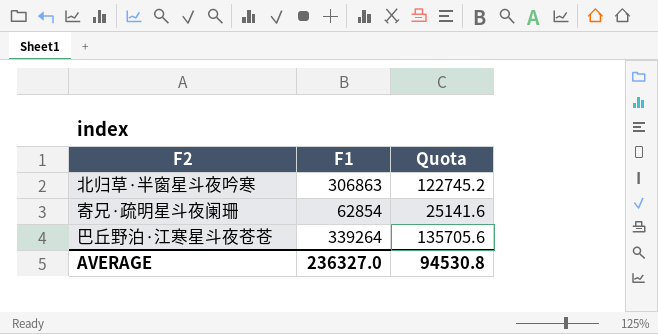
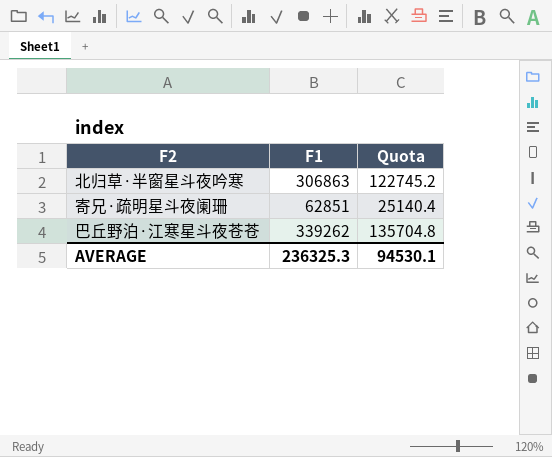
寄兄·疏明星斗夜阑珊 | F1: 62854 -> 62851
寄兄·疏明星斗夜阑珊 | Quota: 25141.6 -> 25140.4
巴丘野泊·江寒星斗夜苍苍 | F1: 339264 -> 339262
巴丘野泊·江寒星斗夜苍苍 | Quota: 135705.6 -> 135704.8
AVERAGE | F1: 236327.0 -> 236325.3
AVERAGE | Quota: 94530.8 -> 94530.1

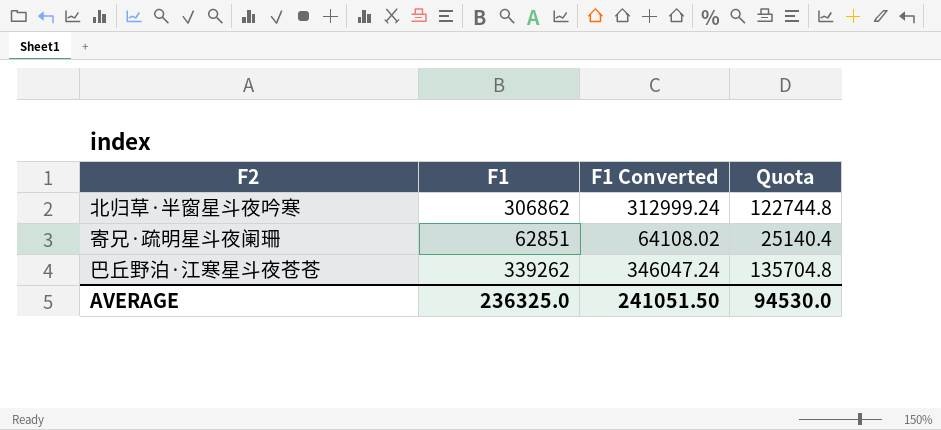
column F1 Converted | formula: none -> [F1] * 1.02
北归草·半窗星斗夜吟寒 | F1: 306863 -> 306862
北归草·半窗星斗夜吟寒 | Quota: 122745.2 -> 122744.8
AVERAGE | F1: 236325.3 -> 236325.0
AVERAGE | Quota: 94530.1 -> 94530.0

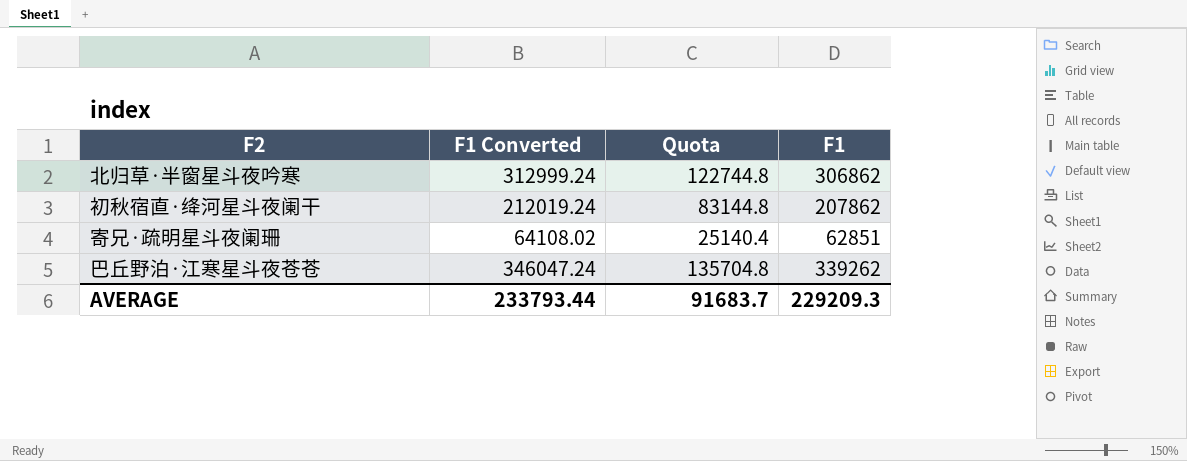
column F1 | position: 2 -> 4
row 初秋宿直·绛河星斗夜阑干: none -> 212019.24 | 83144.8 | 207862
AVERAGE | F1 Converted: 241051.50 -> 233793.44
AVERAGE | Quota: 94530.0 -> 91683.7
AVERAGE | F1: 236325.0 -> 229209.3

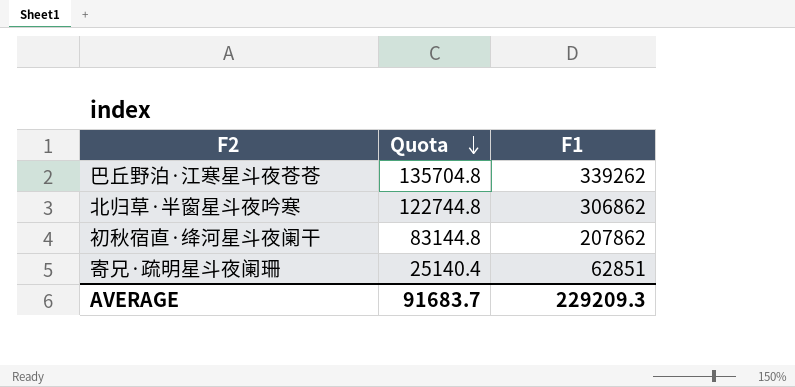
row order: none -> Quota descending
column F1 Converted | formula: [F1] * 1.02 -> none

